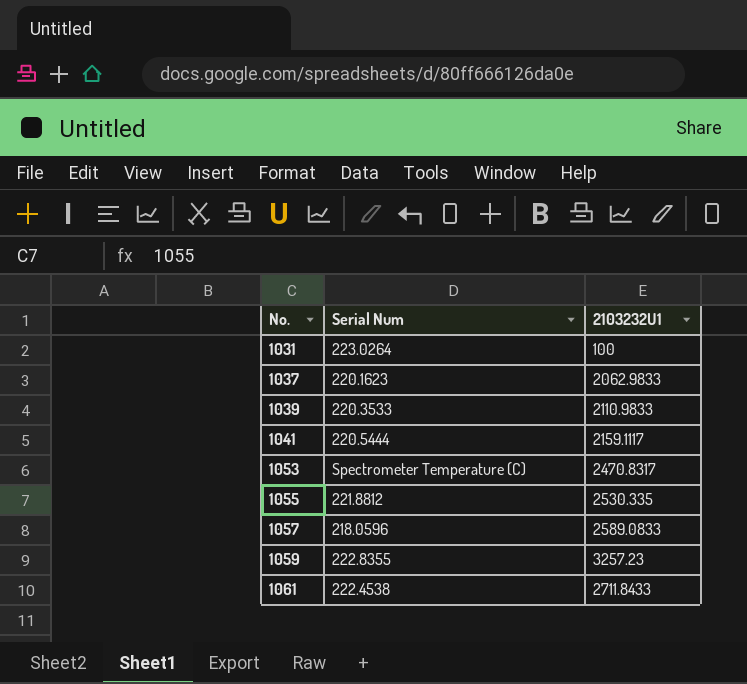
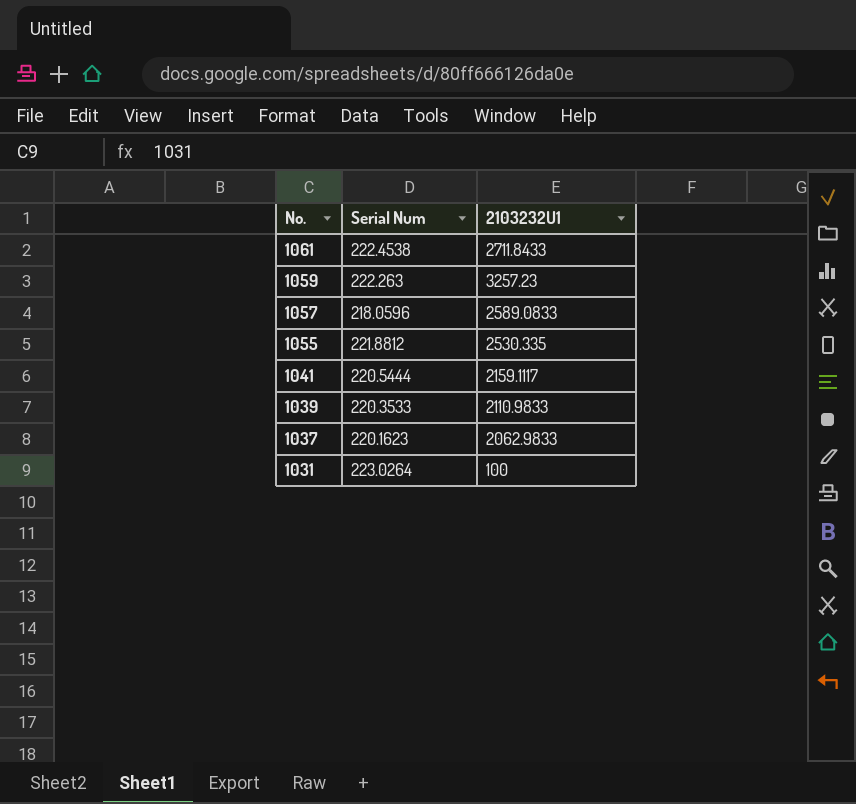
row order: No. ascending -> No. descending
row 1053: Spectrometer Temperature (C) | 2470.8317 -> none
1059 | Serial Num: 222.8355 -> 222.263

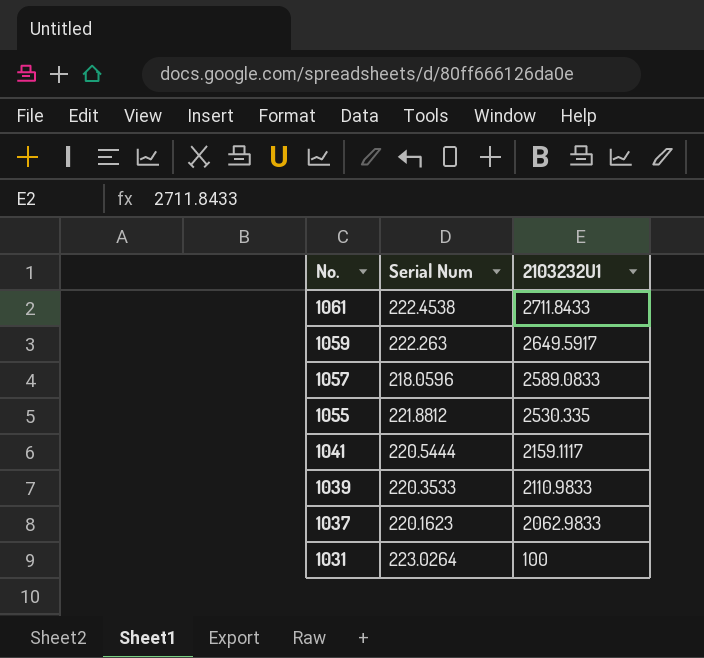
1059 | 2103232U1: 3257.23 -> 2649.5917

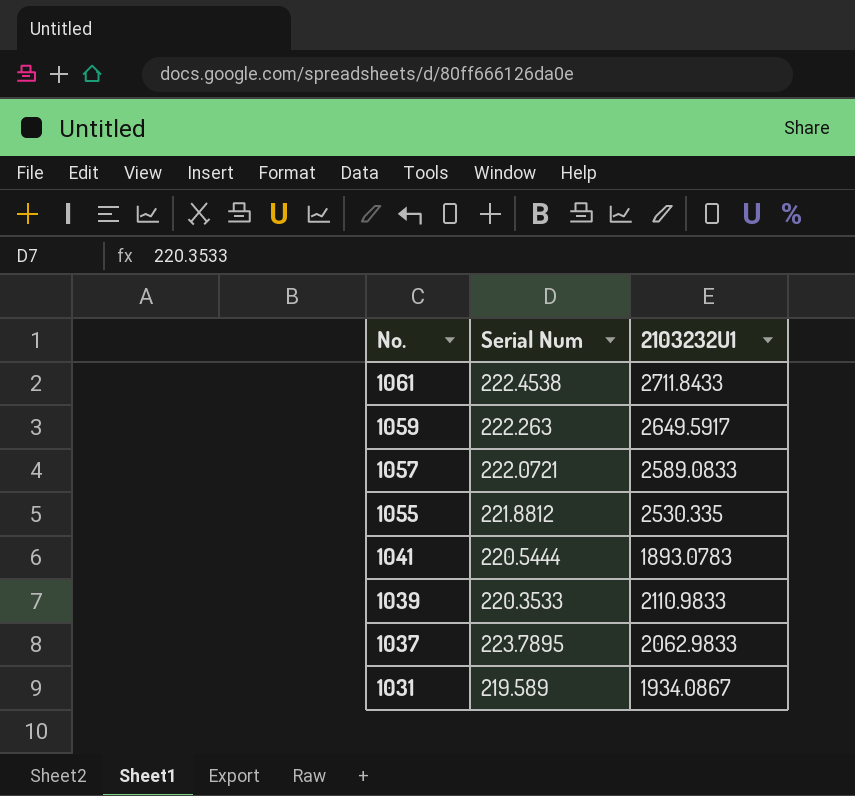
1057 | Serial Num: 218.0596 -> 222.0721
1041 | 2103232U1: 2159.1117 -> 1893.0783
1037 | Serial Num: 220.1623 -> 223.7895
1031 | Serial Num: 223.0264 -> 219.589
1031 | 2103232U1: 100 -> 1934.0867

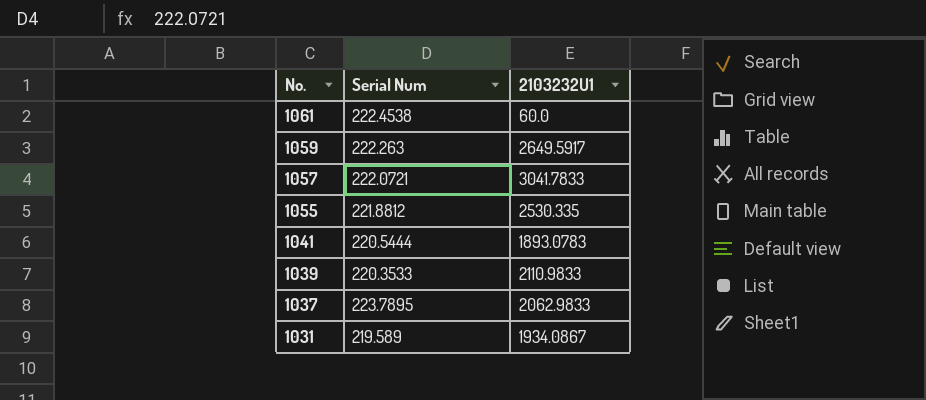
1061 | 2103232U1: 2711.8433 -> 60.0
1057 | 2103232U1: 2589.0833 -> 3041.7833

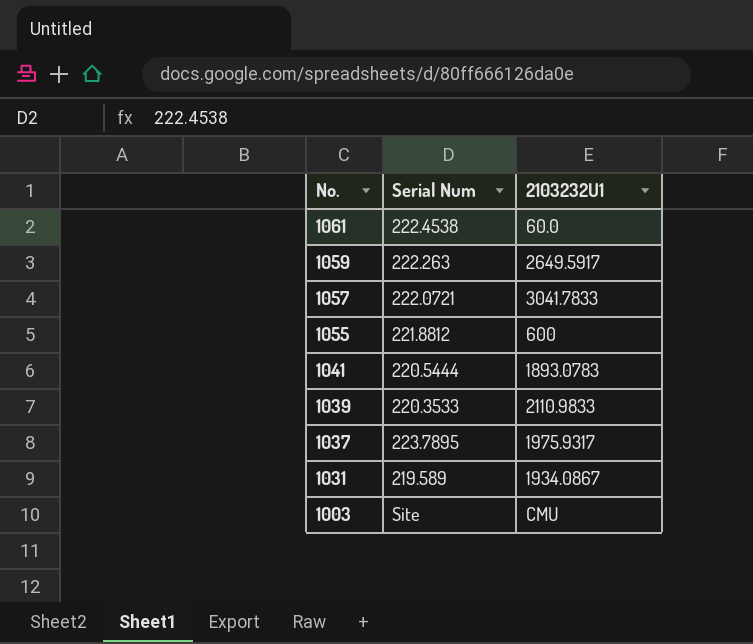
1055 | 2103232U1: 2530.335 -> 600
1037 | 2103232U1: 2062.9833 -> 1975.9317
row 1003: none -> Site | CMU

